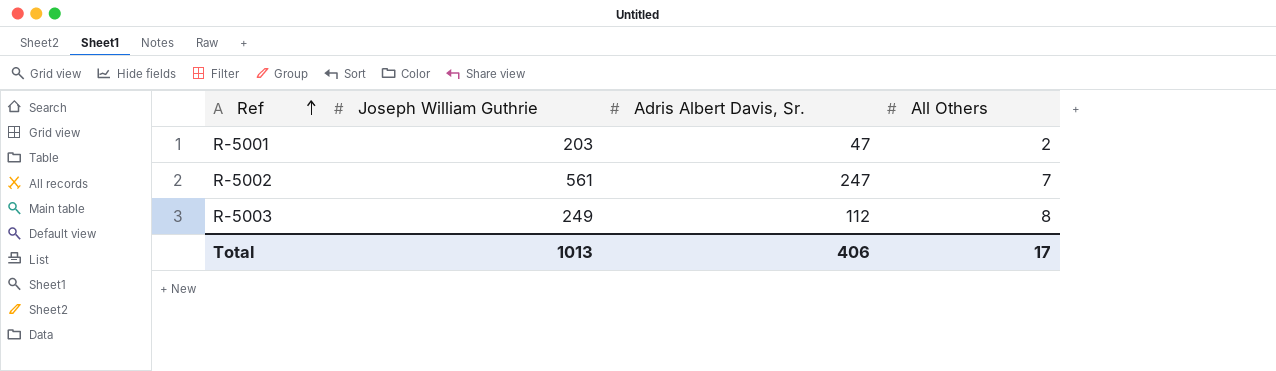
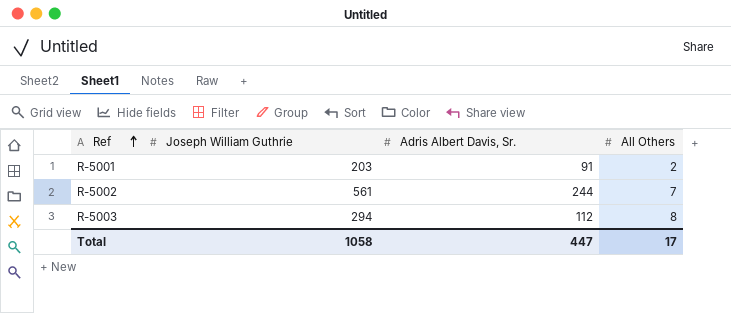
R-5001 | Adris Albert Davis, Sr.: 47 -> 91
R-5002 | Adris Albert Davis, Sr.: 247 -> 244
R-5003 | Joseph William Guthrie: 249 -> 294
Total | Joseph William Guthrie: 1013 -> 1058
Total | Adris Albert Davis, Sr.: 406 -> 447

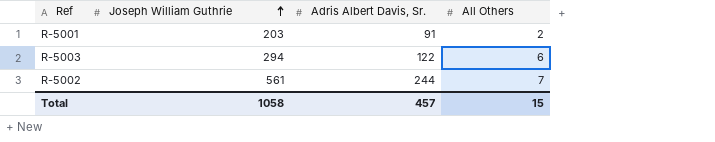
row order: Ref ascending -> Joseph William Guthrie ascending
R-5003 | Adris Albert Davis, Sr.: 112 -> 122
R-5003 | All Others: 8 -> 6
Total | Adris Albert Davis, Sr.: 447 -> 457
Total | All Others: 17 -> 15

